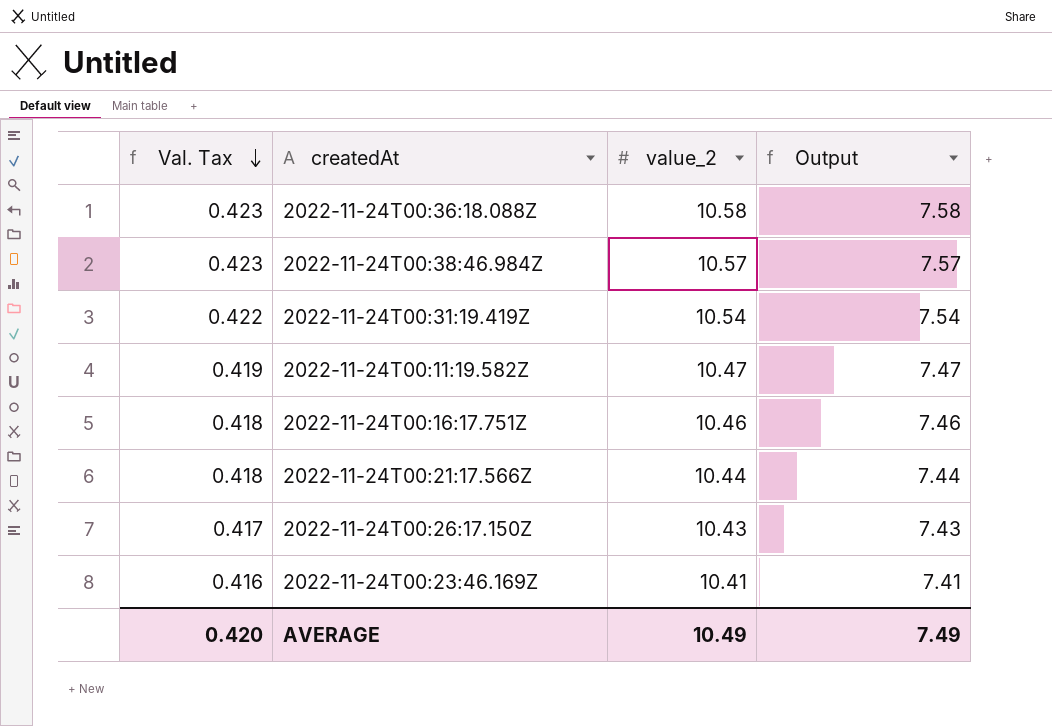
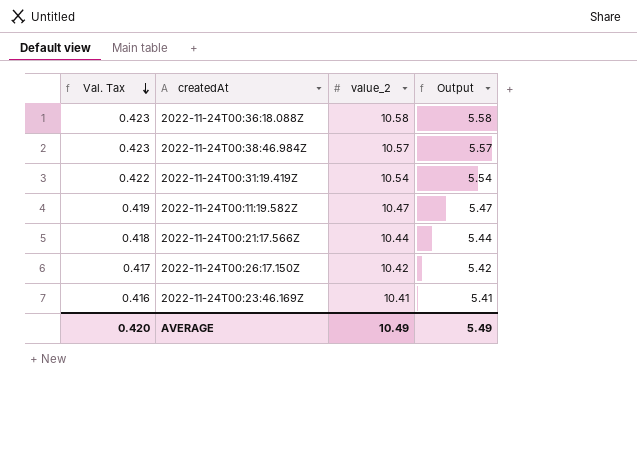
column Output | formula: [value_2] - 3 -> [value_2] - 5
row 2022-11-24T00:16:17.751Z: 0.418 | 10.46 | 7.46 -> none
2022-11-24T00:26:17.150Z | value_2: 10.43 -> 10.42
AVERAGE | Output: 7.49 -> 5.49

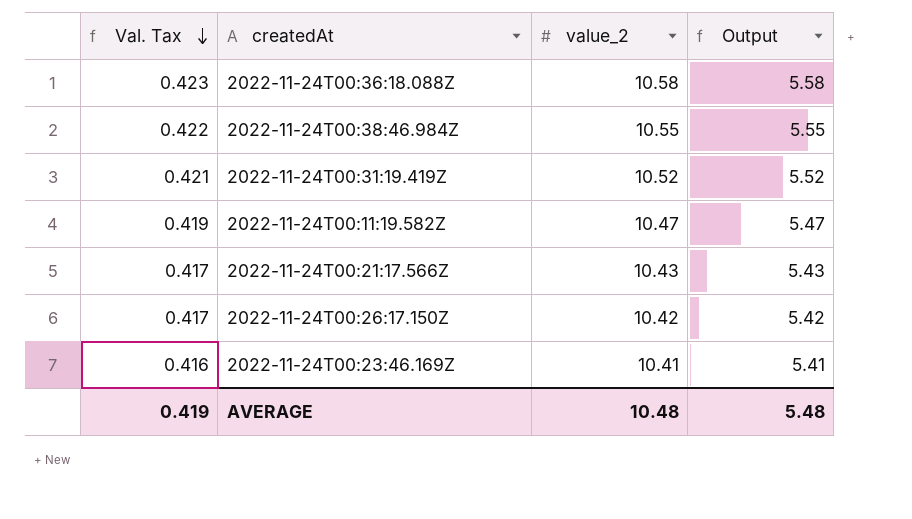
2022-11-24T00:38:46.984Z | Val. Tax: 0.423 -> 0.422
2022-11-24T00:38:46.984Z | value_2: 10.57 -> 10.55
2022-11-24T00:38:46.984Z | Output: 5.57 -> 5.55
2022-11-24T00:31:19.419Z | Val. Tax: 0.422 -> 0.421
2022-11-24T00:31:19.419Z | value_2: 10.54 -> 10.52
2022-11-24T00:31:19.419Z | Output: 5.54 -> 5.52
2022-11-24T00:21:17.566Z | Val. Tax: 0.418 -> 0.417
2022-11-24T00:21:17.566Z | value_2: 10.44 -> 10.43
2022-11-24T00:21:17.566Z | Output: 5.44 -> 5.43
AVERAGE | Val. Tax: 0.420 -> 0.419
AVERAGE | value_2: 10.49 -> 10.48
AVERAGE | Output: 5.49 -> 5.48

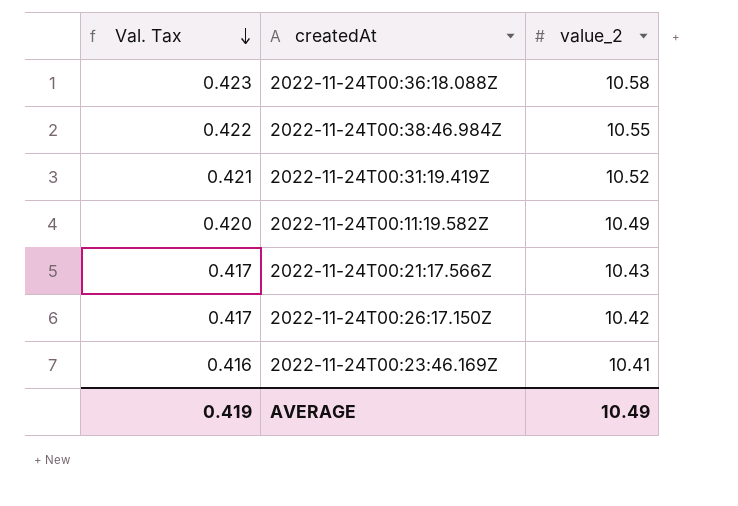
column Output | formula: [value_2] - 5 -> none
2022-11-24T00:11:19.582Z | Val. Tax: 0.419 -> 0.420
2022-11-24T00:11:19.582Z | value_2: 10.47 -> 10.49
AVERAGE | value_2: 10.48 -> 10.49

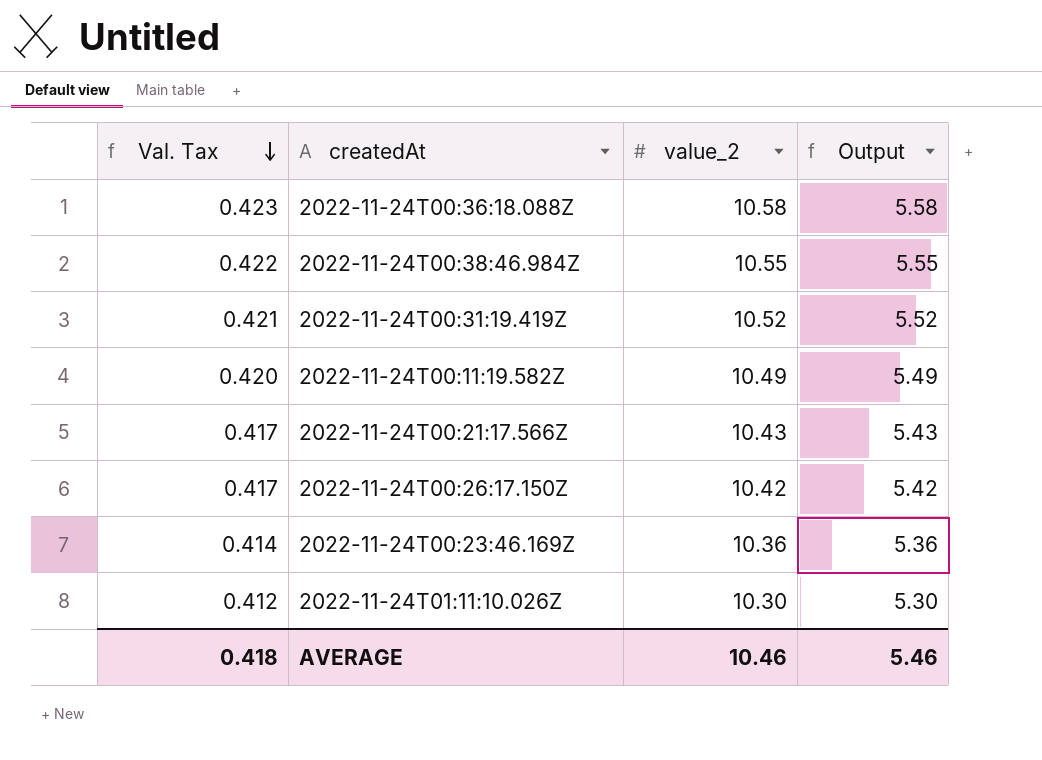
column Output | formula: none -> [value_2] - 5
2022-11-24T00:23:46.169Z | Val. Tax: 0.416 -> 0.414
2022-11-24T00:23:46.169Z | value_2: 10.41 -> 10.36
row 2022-11-24T01:11:10.026Z: none -> 0.412 | 10.30 | 5.30
AVERAGE | Val. Tax: 0.419 -> 0.418
AVERAGE | value_2: 10.49 -> 10.46

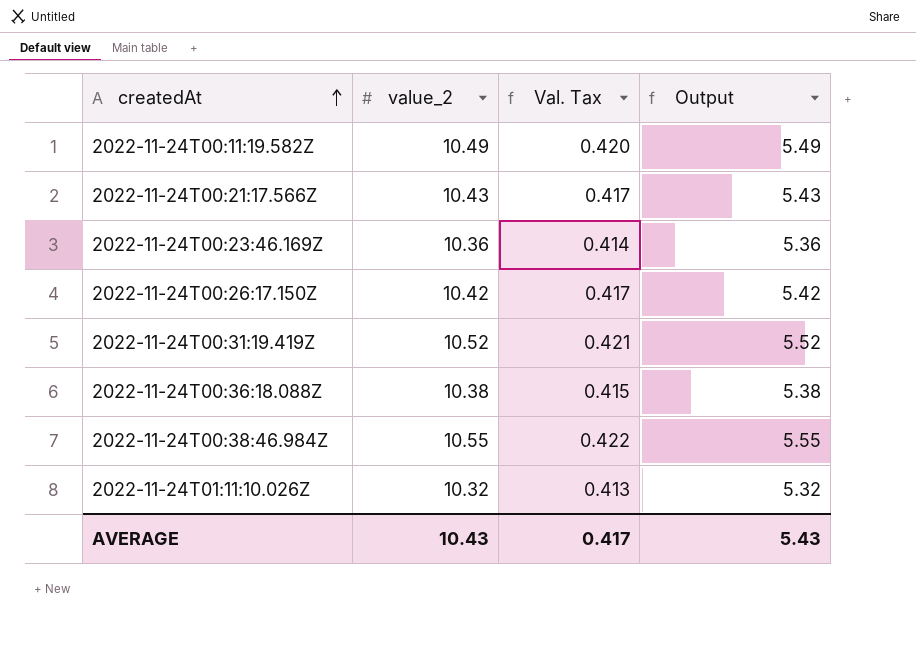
row order: Val. Tax descending -> createdAt ascending
column Val. Tax | position: 1 -> 3
2022-11-24T00:36:18.088Z | value_2: 10.58 -> 10.38
2022-11-24T00:36:18.088Z | Val. Tax: 0.423 -> 0.415
2022-11-24T00:36:18.088Z | Output: 5.58 -> 5.38
2022-11-24T01:11:10.026Z | value_2: 10.30 -> 10.32
2022-11-24T01:11:10.026Z | Val. Tax: 0.412 -> 0.413
2022-11-24T01:11:10.026Z | Output: 5.30 -> 5.32
AVERAGE | value_2: 10.46 -> 10.43
AVERAGE | Val. Tax: 0.418 -> 0.417
AVERAGE | Output: 5.46 -> 5.43

